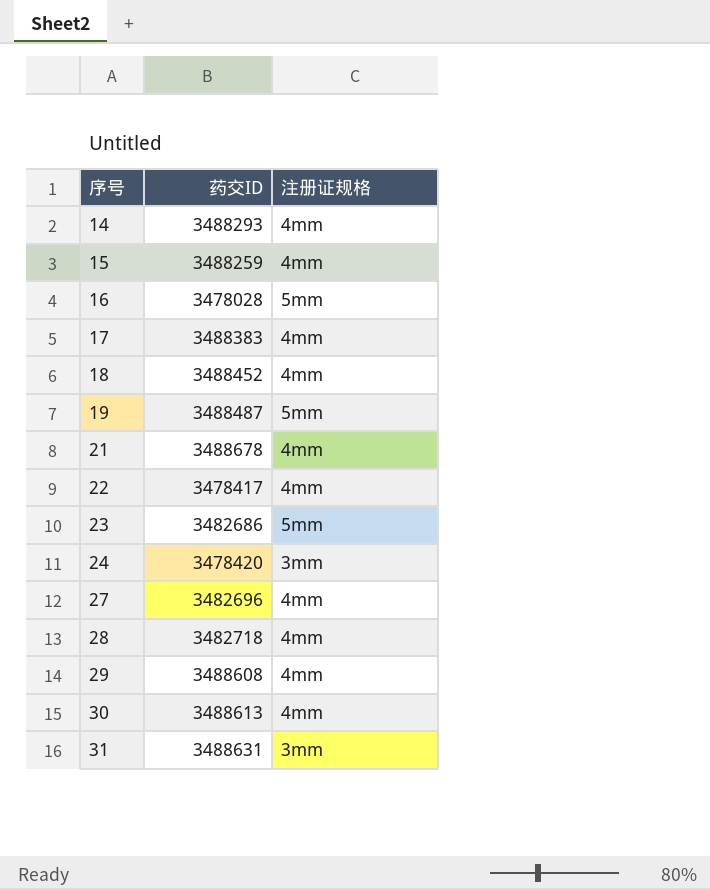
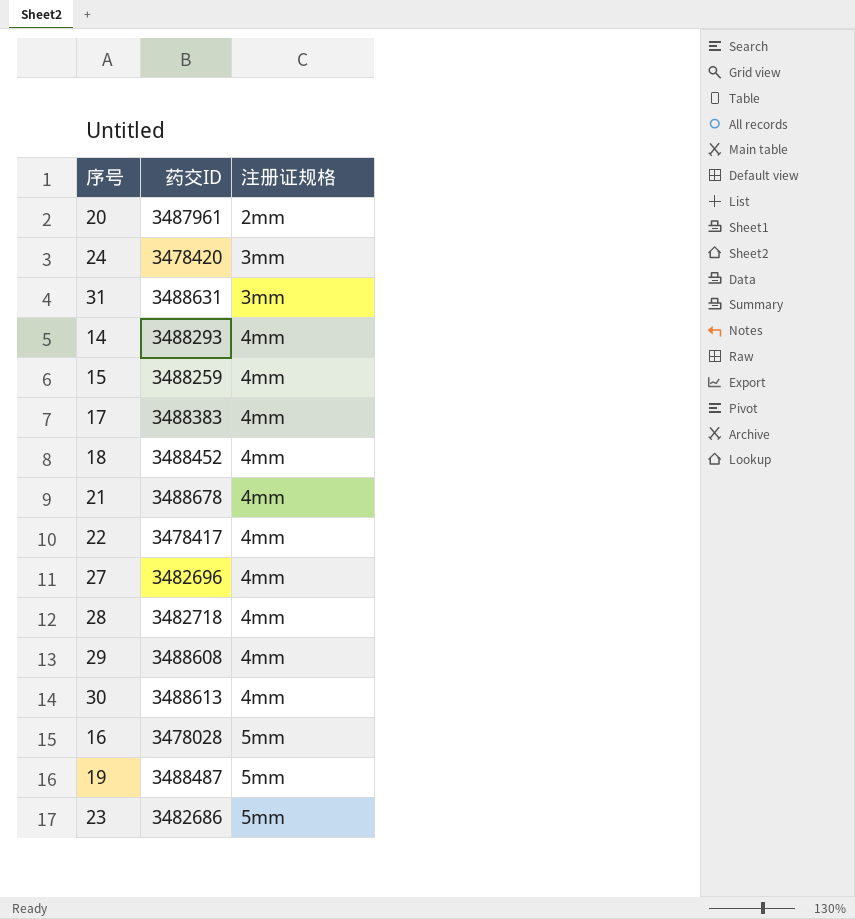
row order: 序号 ascending -> 注册证规格 ascending
row 20: none -> 3487961 | 2mm

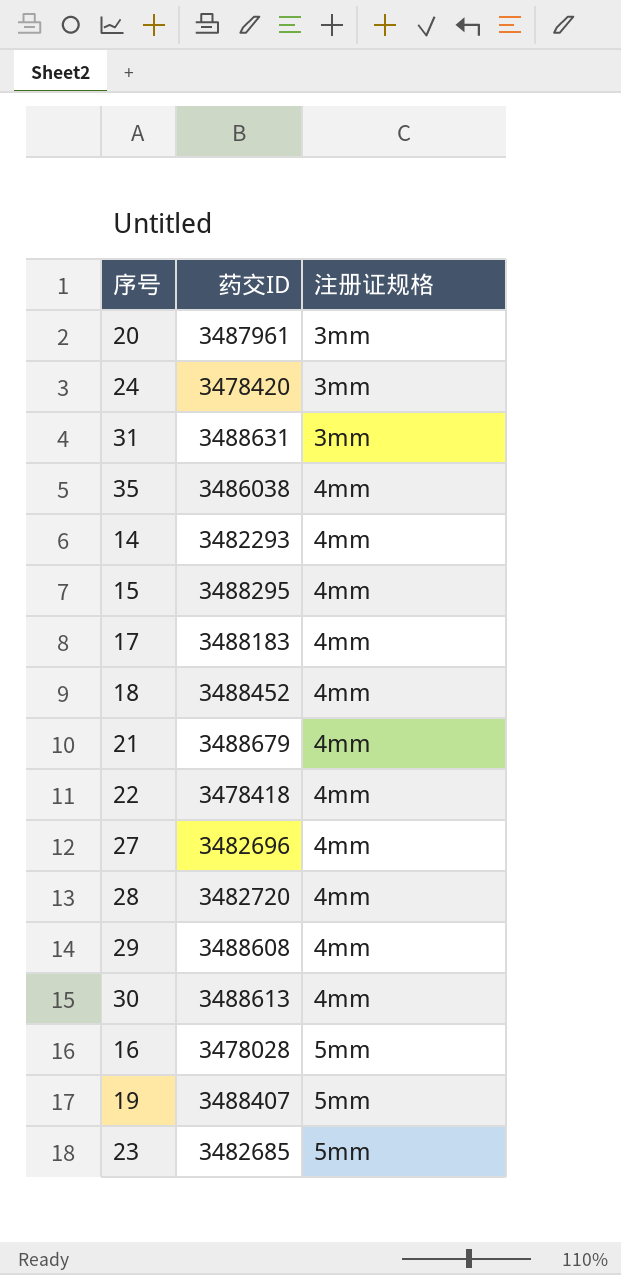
20 | 注册证规格: 2mm -> 3mm
row 35: none -> 3486038 | 4mm
14 | 药交ID: 3488293 -> 3482293
15 | 药交ID: 3488259 -> 3488295
17 | 药交ID: 3488383 -> 3488183
21 | 药交ID: 3488678 -> 3488679
22 | 药交ID: 3478417 -> 3478418
28 | 药交ID: 3482718 -> 3482720
19 | 药交ID: 3488487 -> 3488407
23 | 药交ID: 3482686 -> 3482685

